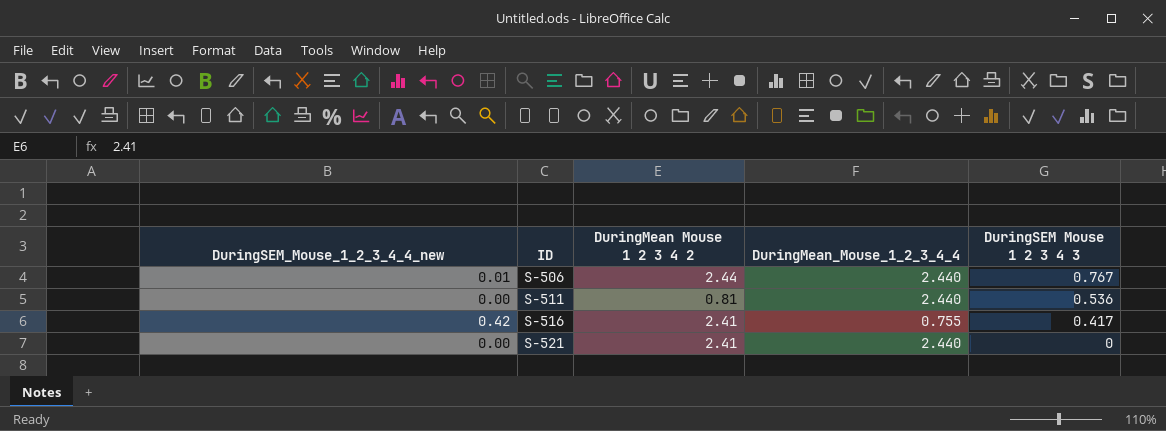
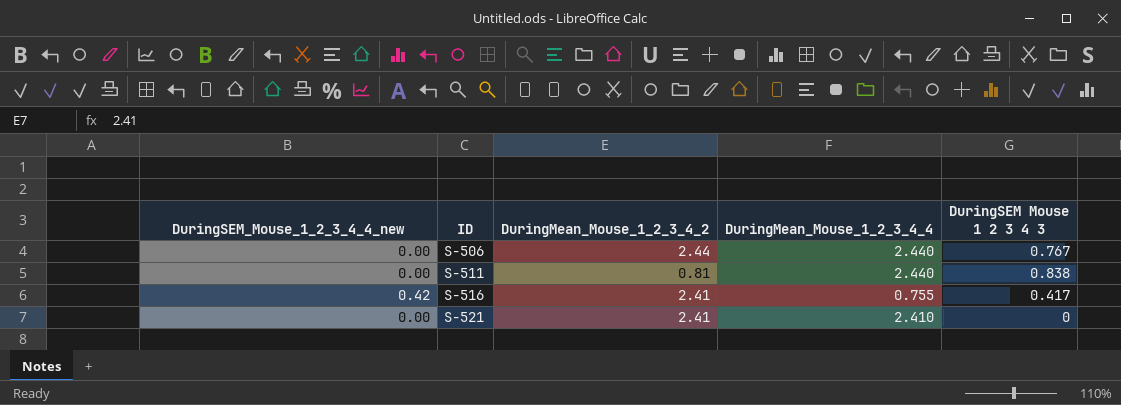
column name: DuringMean Mouse 1 2 3 4 2 -> DuringMean_Mouse_1_2_3_4_2
S-506 | DuringSEM_Mouse_1_2_3_4_4_new: 0.01 -> 0.00
S-511 | DuringSEM Mouse 1 2 3 4 3: 0.536 -> 0.838
S-521 | DuringMean_Mouse_1_2_3_4_4: 2.440 -> 2.410

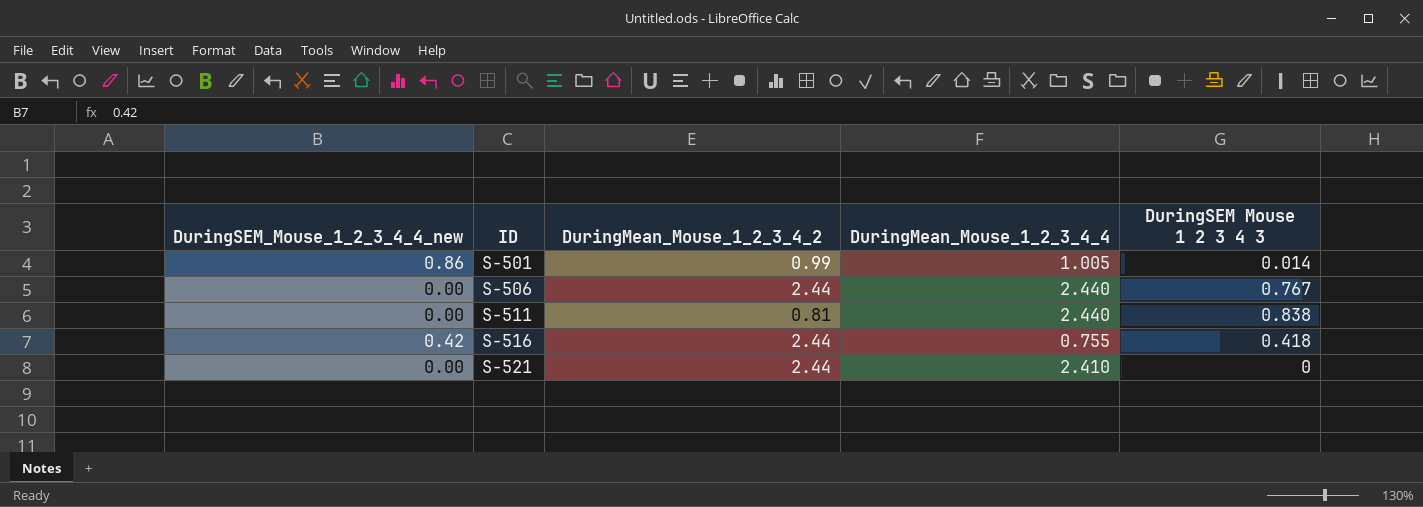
row S-501: none -> 0.86 | 0.99 | 1.005 | 0.014
S-516 | DuringMean_Mouse_1_2_3_4_2: 2.41 -> 2.44
S-516 | DuringSEM Mouse 1 2 3 4 3: 0.417 -> 0.418
S-521 | DuringMean_Mouse_1_2_3_4_2: 2.41 -> 2.44

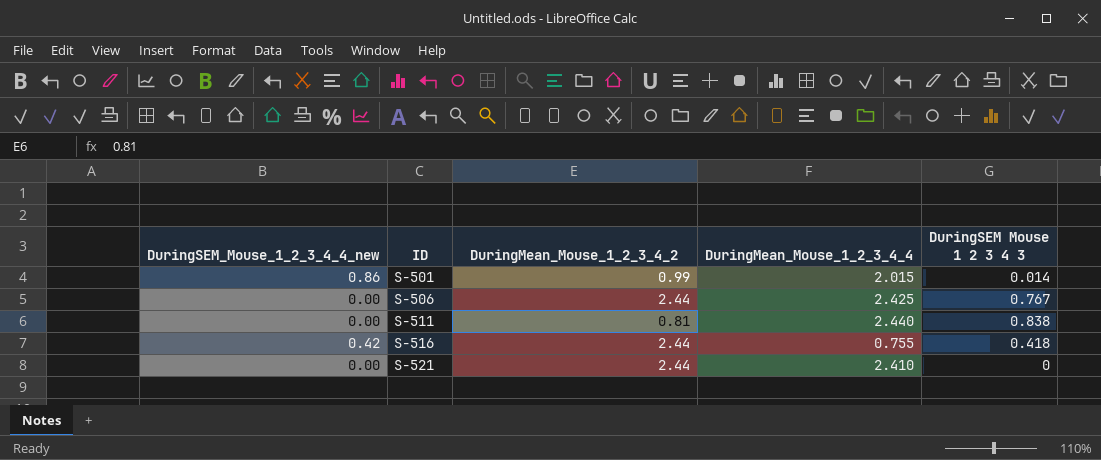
S-501 | DuringMean_Mouse_1_2_3_4_4: 1.005 -> 2.015
S-506 | DuringMean_Mouse_1_2_3_4_4: 2.440 -> 2.425

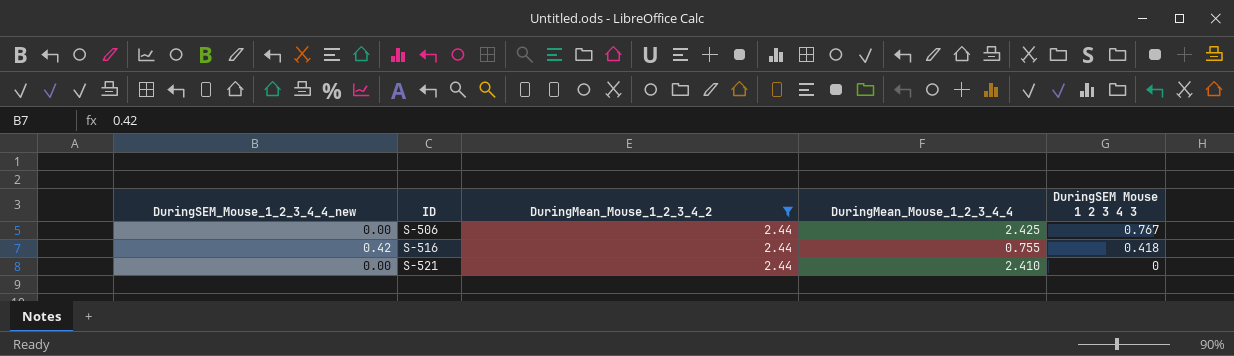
filter: none -> DuringMean_Mouse_1_2_3_4_2 = 2.44

